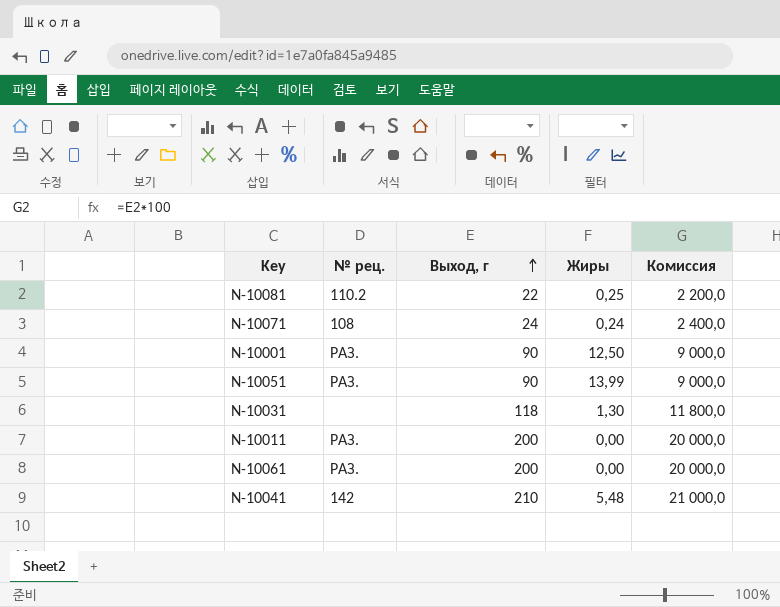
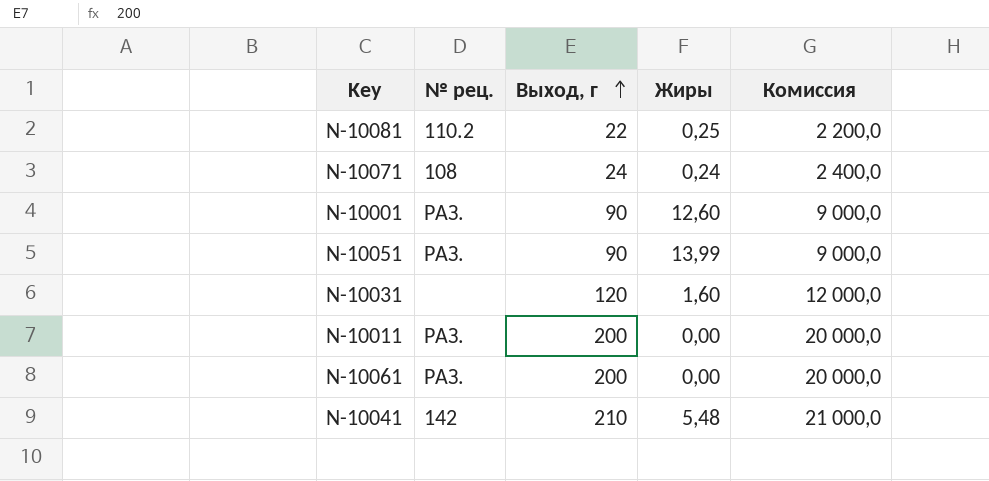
N-10001 | Жиры: 12,50 -> 12,60
N-10031 | Выход, г: 118 -> 120
N-10031 | Жиры: 1,30 -> 1,60
N-10031 | Комиссия: 11 800,0 -> 12 000,0

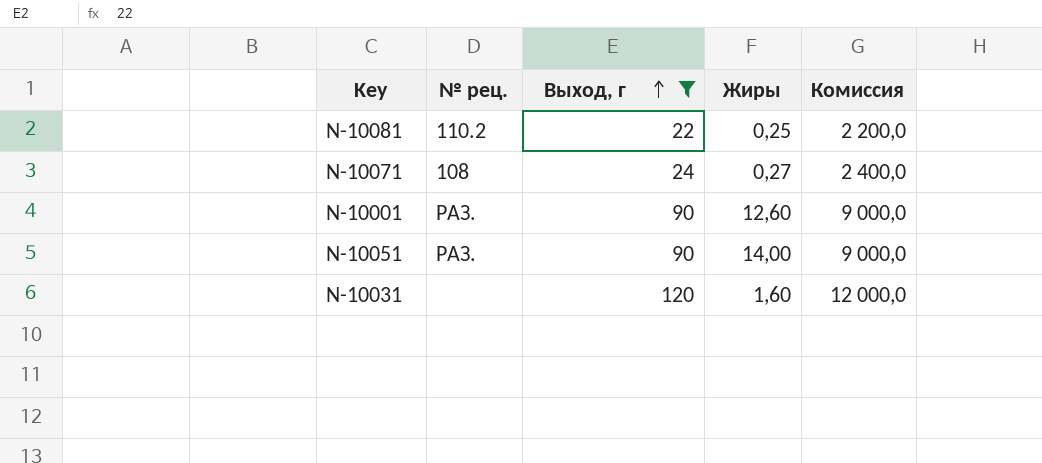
filter: none -> Выход, г <= 120
N-10071 | Жиры: 0,24 -> 0,27
N-10051 | Жиры: 13,99 -> 14,00

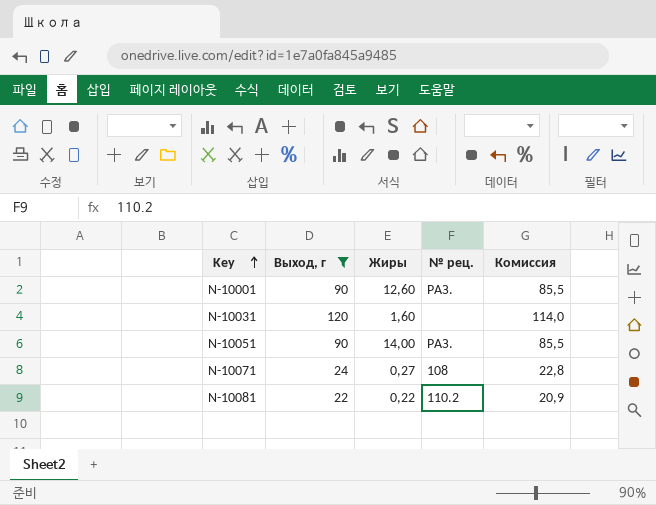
row order: Выход, г ascending -> Key ascending
column № рец. | position: 2 -> 4
column Комиссия | formula: [Выход, г] * 100 -> [Выход, г] * 0,95
N-10081 | Жиры: 0,25 -> 0,22

